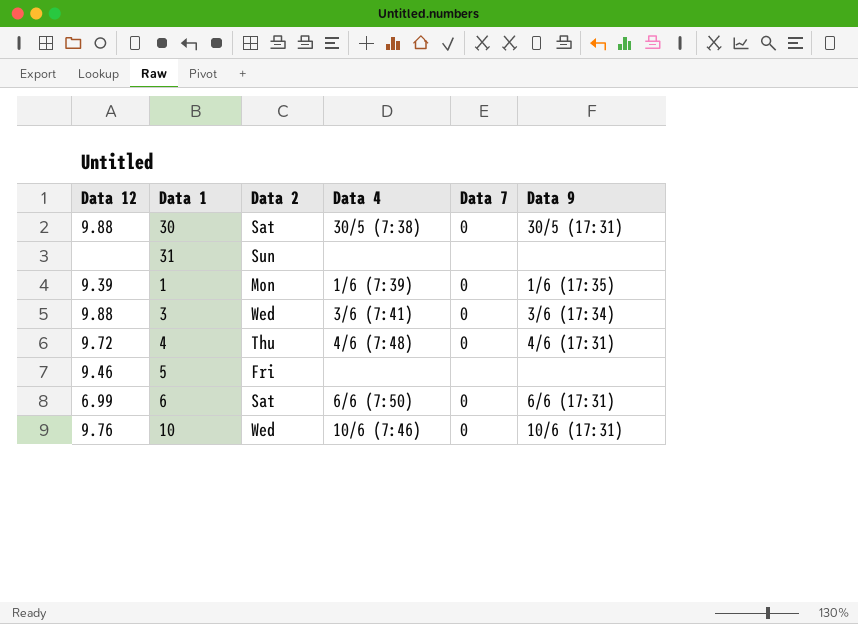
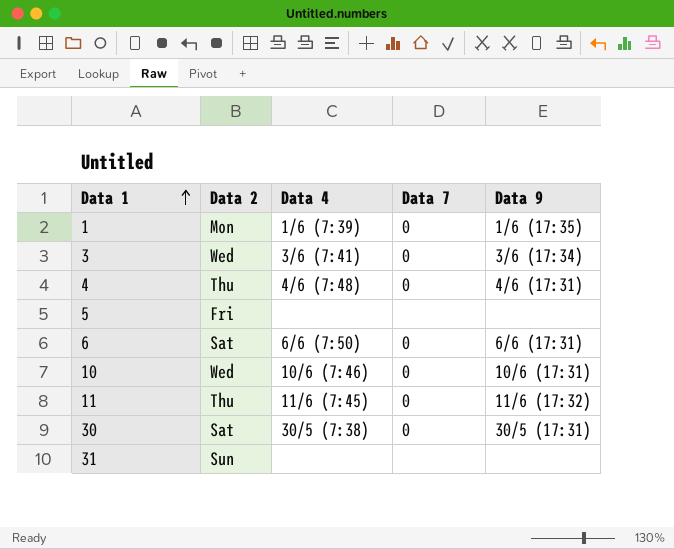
row order: none -> Data 1 ascending
column Data 12 | position: 1 -> none
row 11: none -> Thu | 11/6 (7:45) | 0 | 11/6 (17:32)

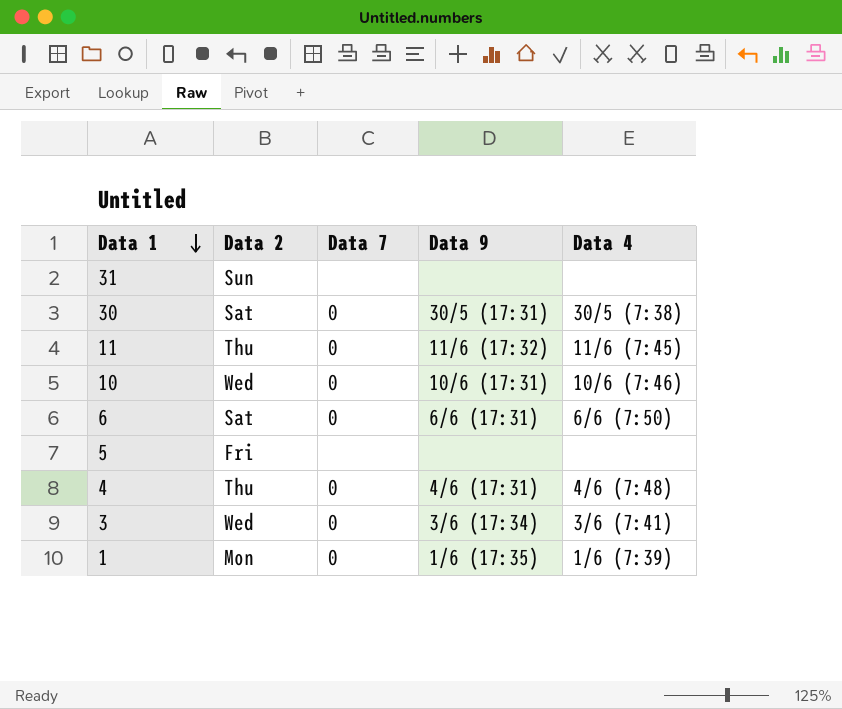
row order: Data 1 ascending -> Data 1 descending
column Data 4 | position: 3 -> 5

